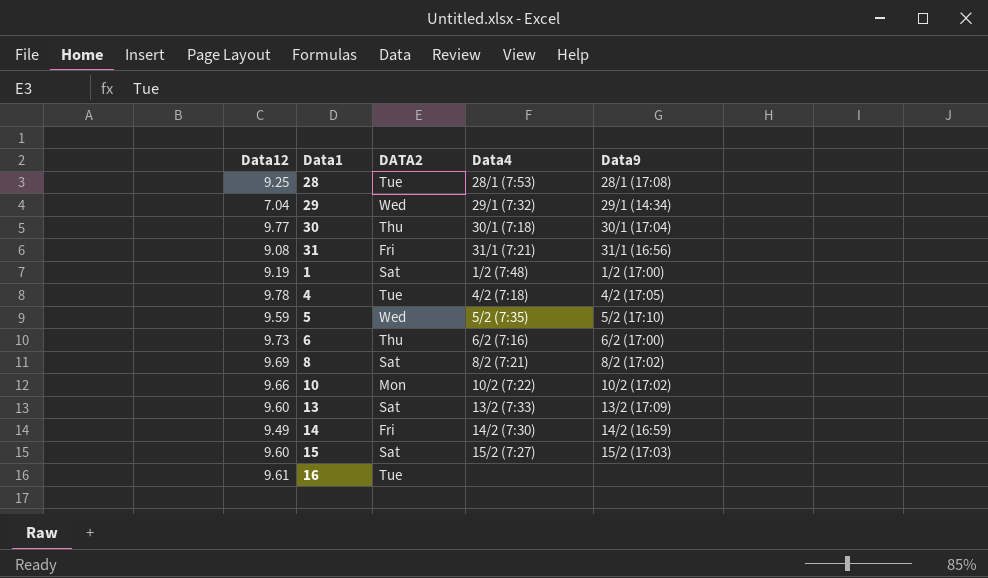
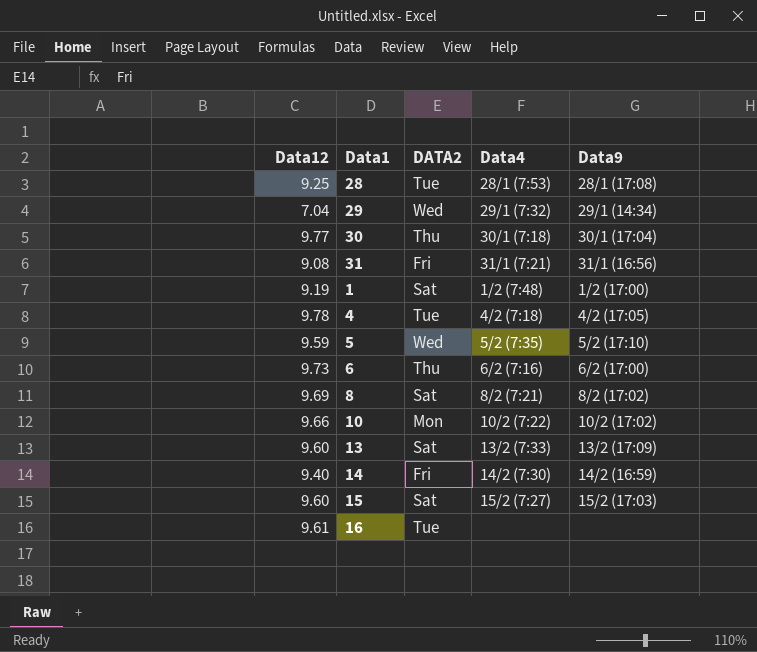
14 | Data12: 9.49 -> 9.40

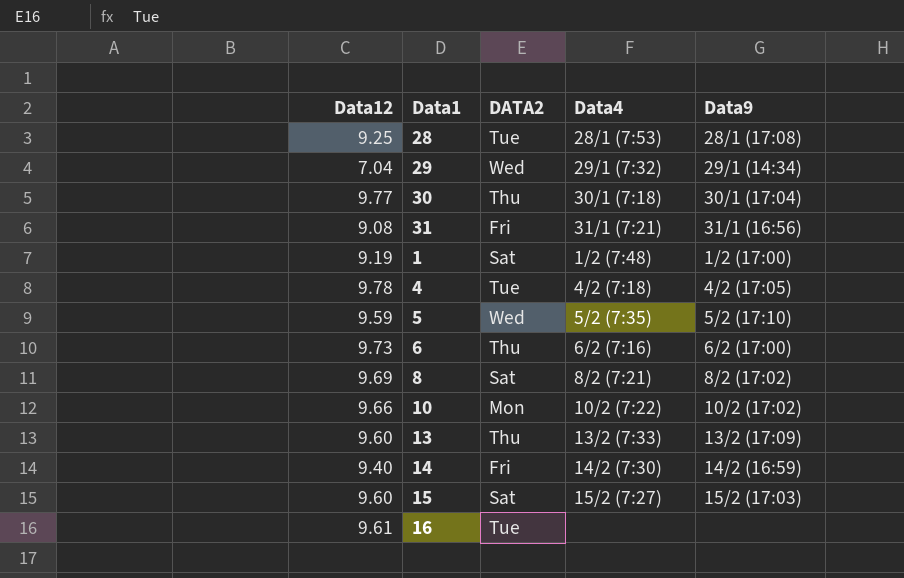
13 | DATA2: Sat -> Thu

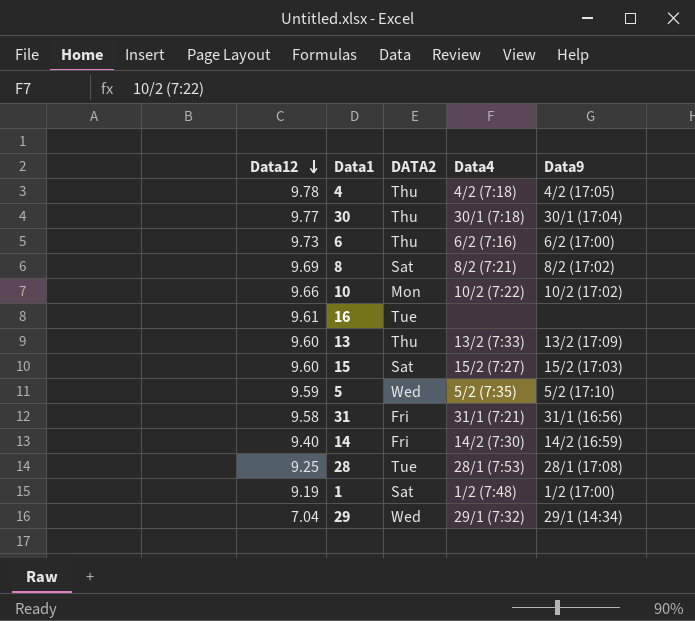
row order: none -> Data12 descending
4 | DATA2: Tue -> Thu
31 | Data12: 9.08 -> 9.58

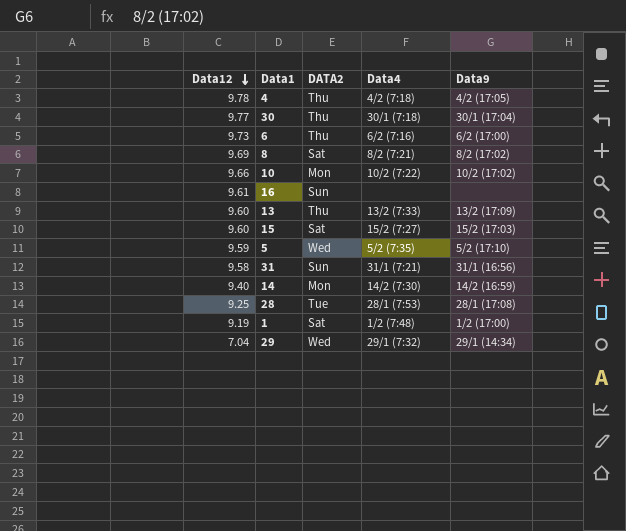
16 | DATA2: Tue -> Sun
31 | DATA2: Fri -> Sun
14 | DATA2: Fri -> Mon

